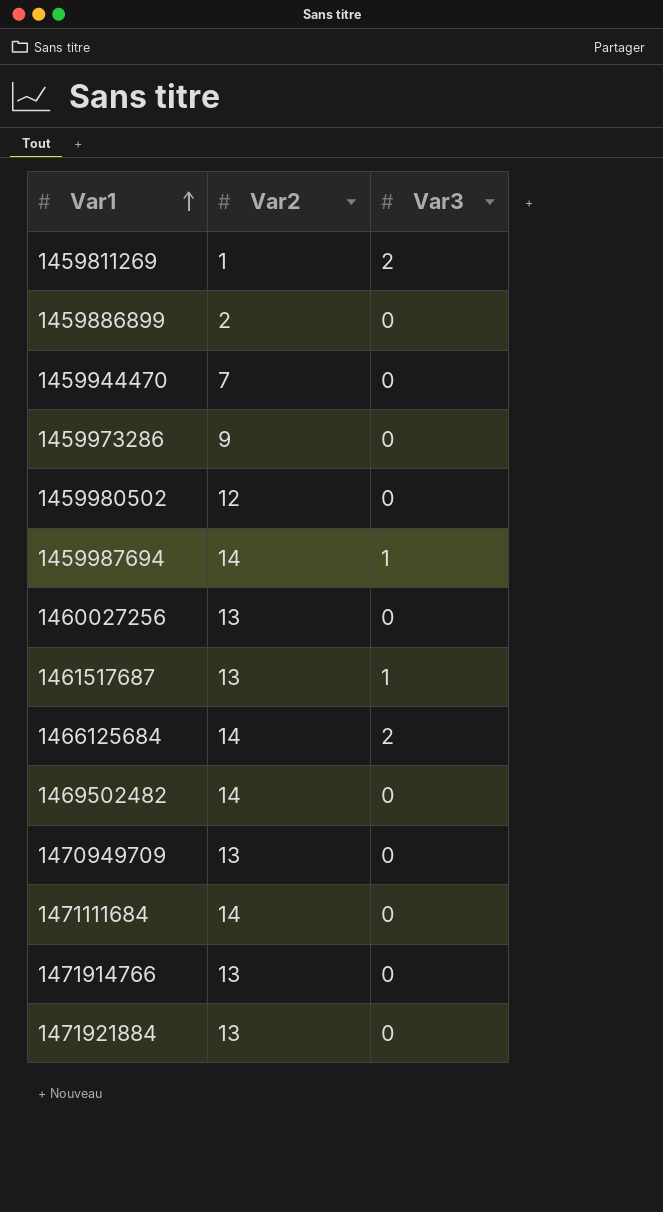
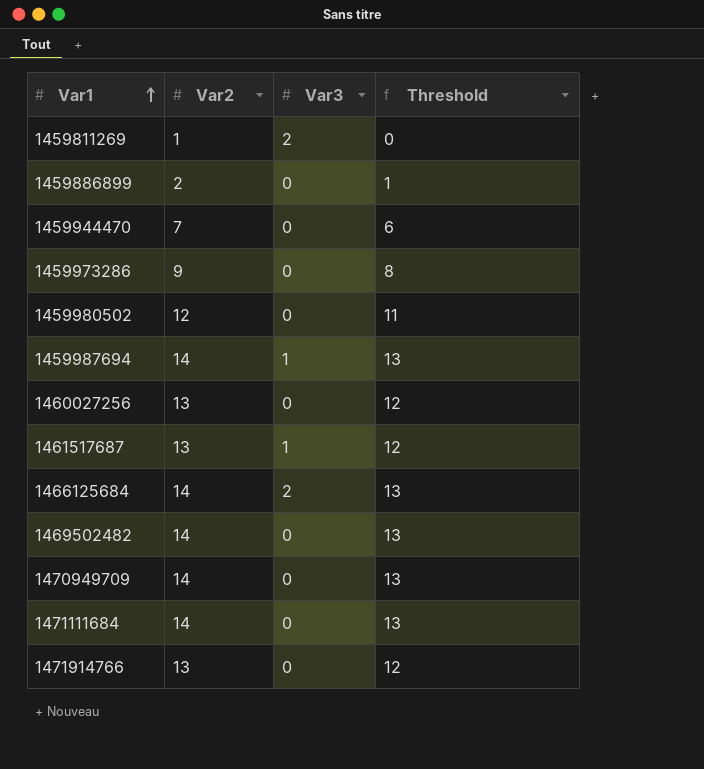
column Threshold | formula: none -> [Var2] - 1
row 1471921884: 13 | 0 -> none
1470949709 | Var2: 13 -> 14

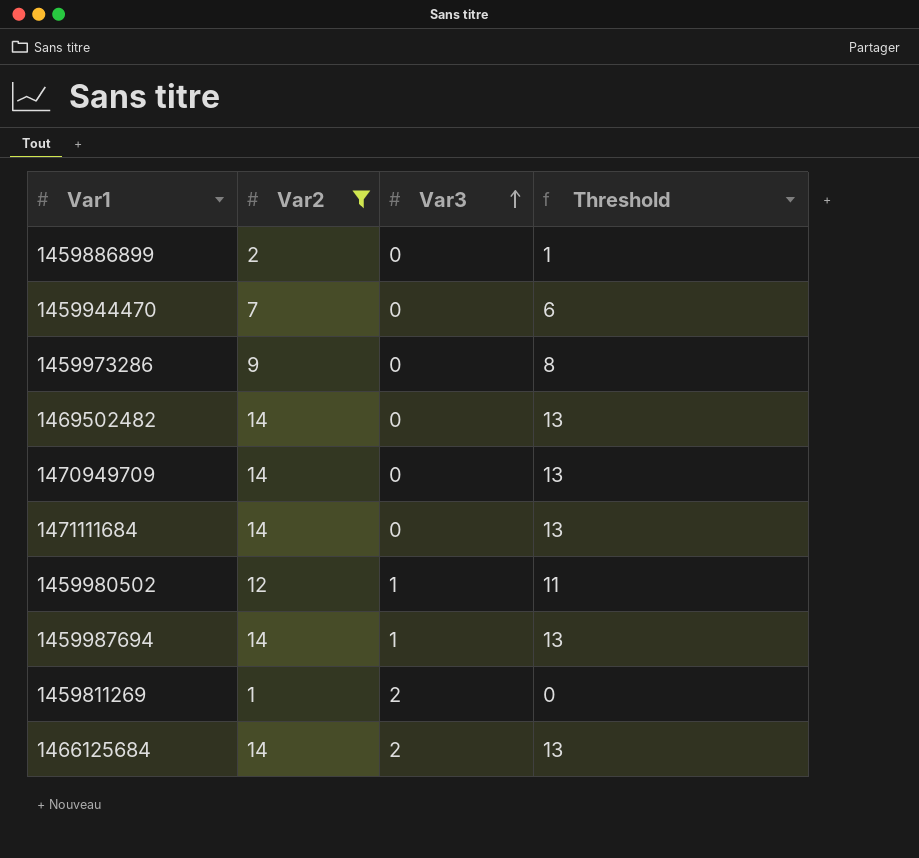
filter: none -> Var2 != 13
row order: Var1 ascending -> Var3 ascending
1459980502 | Var3: 0 -> 1

